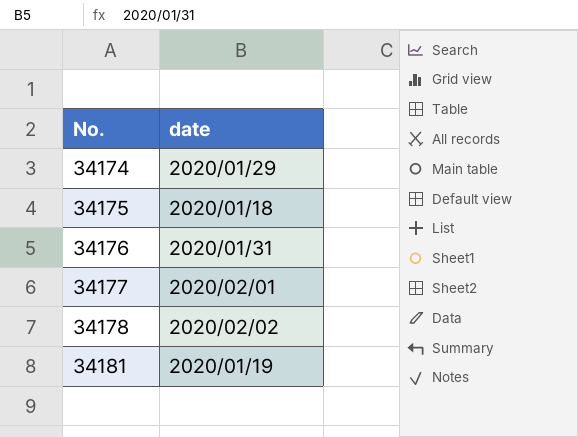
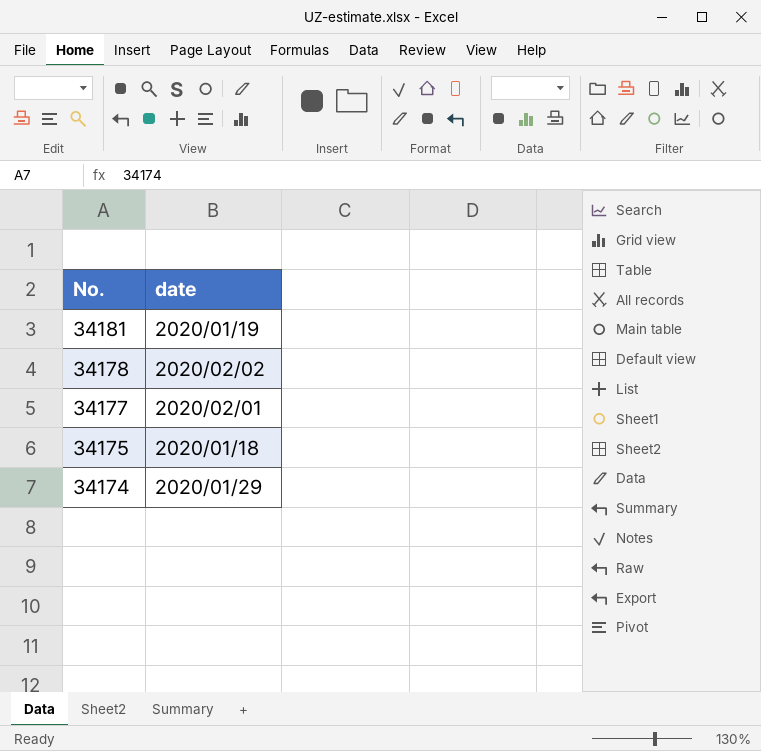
row order: No. ascending -> No. descending
row 34176: 2020/01/31 -> none

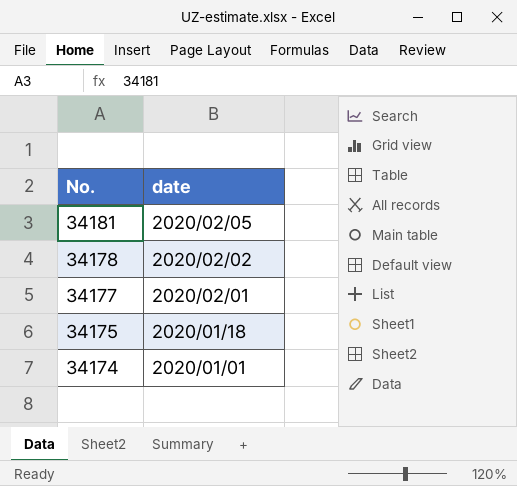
34181 | date: 2020/01/19 -> 2020/02/05
34174 | date: 2020/01/29 -> 2020/01/01

